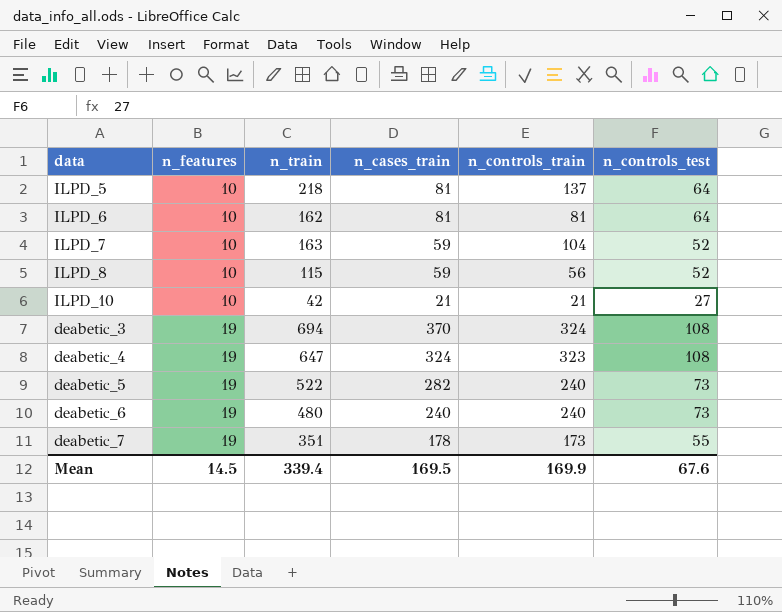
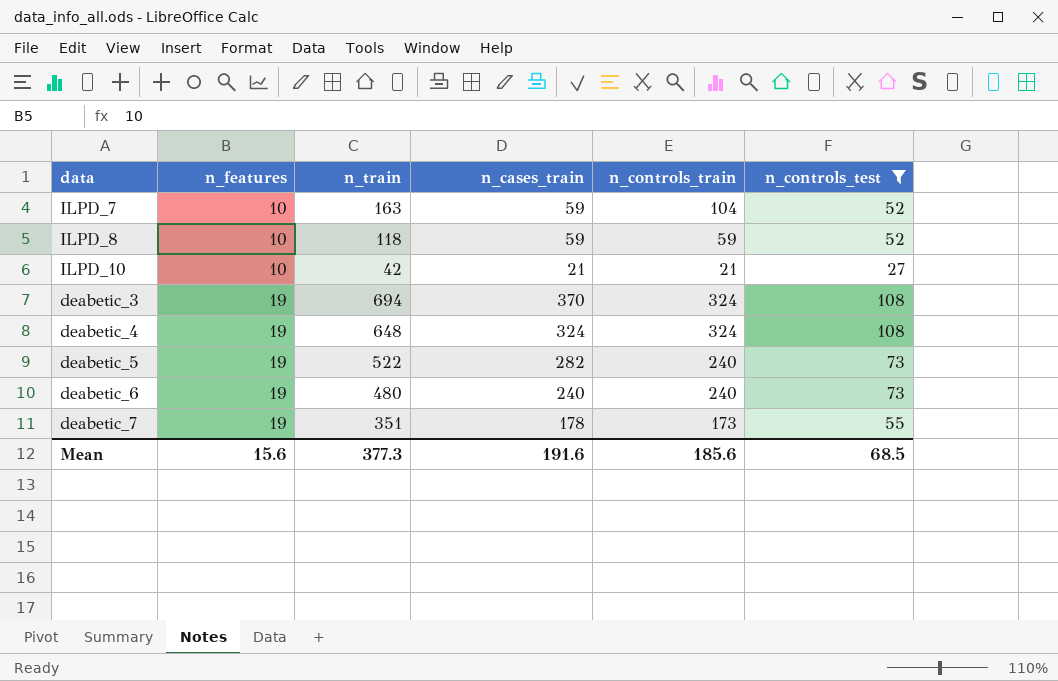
filter: none -> n_controls_test != 64
ILPD_8 | n_train: 115 -> 118
ILPD_8 | n_controls_train: 56 -> 59
deabetic_4 | n_train: 647 -> 648
deabetic_4 | n_controls_train: 323 -> 324
Mean | n_features: 14.5 -> 15.6
Mean | n_train: 339.4 -> 377.3
Mean | n_cases_train: 169.5 -> 191.6
Mean | n_controls_train: 169.9 -> 185.6
Mean | n_controls_test: 67.6 -> 68.5

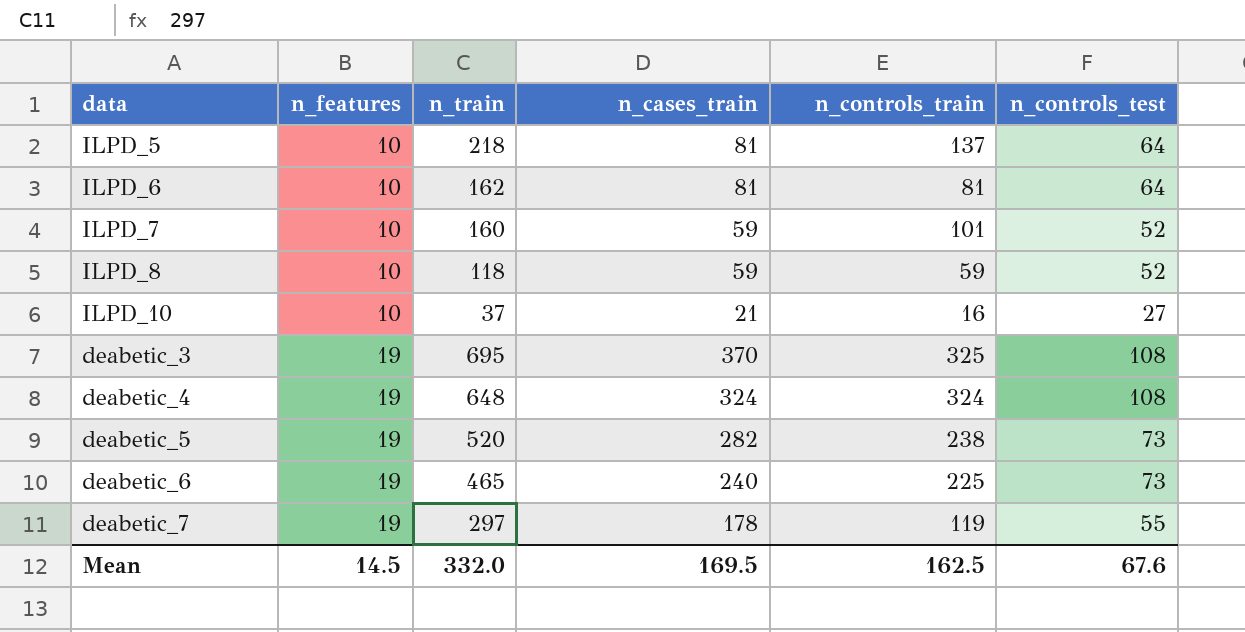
filter: n_controls_test != 64 -> none
ILPD_7 | n_train: 163 -> 160
ILPD_7 | n_controls_train: 104 -> 101
ILPD_10 | n_train: 42 -> 37
ILPD_10 | n_controls_train: 21 -> 16
deabetic_3 | n_train: 694 -> 695
deabetic_3 | n_controls_train: 324 -> 325
deabetic_5 | n_train: 522 -> 520
deabetic_5 | n_controls_train: 240 -> 238
deabetic_6 | n_train: 480 -> 465
deabetic_6 | n_controls_train: 240 -> 225
deabetic_7 | n_train: 351 -> 297
deabetic_7 | n_controls_train: 173 -> 119
Mean | n_features: 15.6 -> 14.5
Mean | n_train: 377.3 -> 332.0
Mean | n_cases_train: 191.6 -> 169.5
Mean | n_controls_train: 185.6 -> 162.5
Mean | n_controls_test: 68.5 -> 67.6

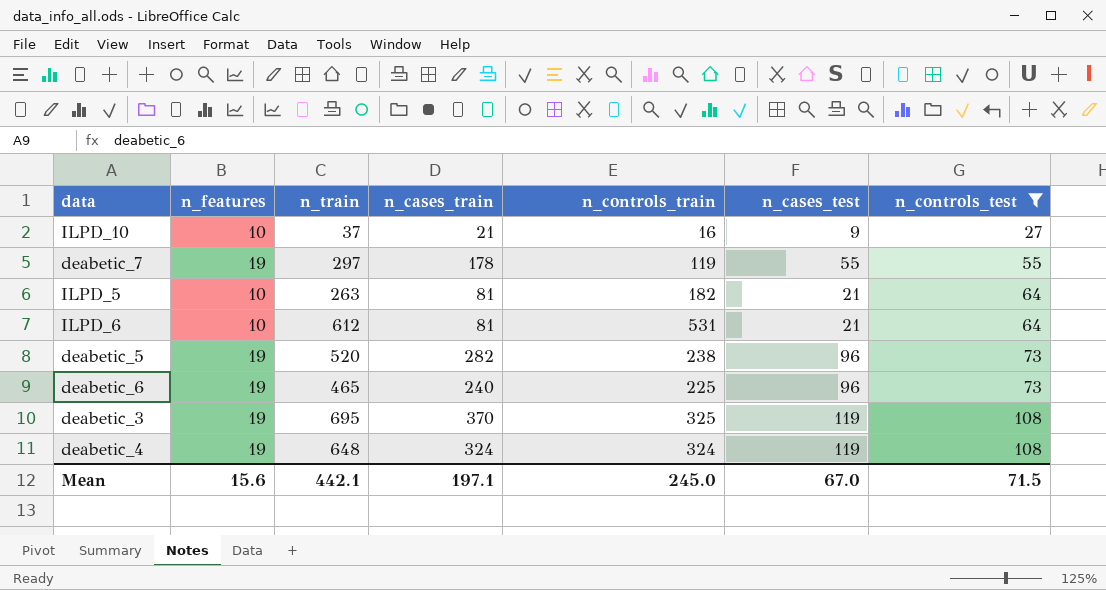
filter: none -> n_controls_test != 52
row order: n_features ascending -> n_controls_test ascending
column n_cases_test | position: none -> 6
ILPD_5 | n_train: 218 -> 263
ILPD_5 | n_controls_train: 137 -> 182
ILPD_6 | n_train: 162 -> 612
ILPD_6 | n_controls_train: 81 -> 531
Mean | n_features: 14.5 -> 15.6
Mean | n_train: 332.0 -> 442.1
Mean | n_cases_train: 169.5 -> 197.1
Mean | n_controls_train: 162.5 -> 245.0
Mean | n_controls_test: 67.6 -> 71.5

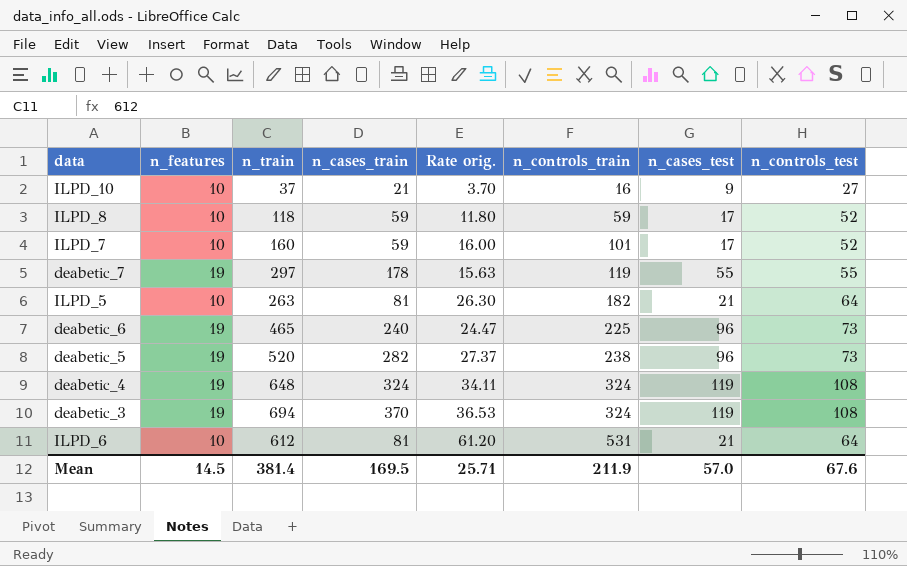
filter: n_controls_test != 52 -> none
row order: n_controls_test ascending -> n_controls_train ascending
column Rate orig. | formula: none -> [n_train] / [n_features]
deabetic_3 | n_train: 695 -> 694
deabetic_3 | n_controls_train: 325 -> 324
Mean | n_features: 15.6 -> 14.5
Mean | n_train: 442.1 -> 381.4
Mean | n_cases_train: 197.1 -> 169.5
Mean | n_controls_train: 245.0 -> 211.9
Mean | n_cases_test: 67.0 -> 57.0
Mean | n_controls_test: 71.5 -> 67.6

